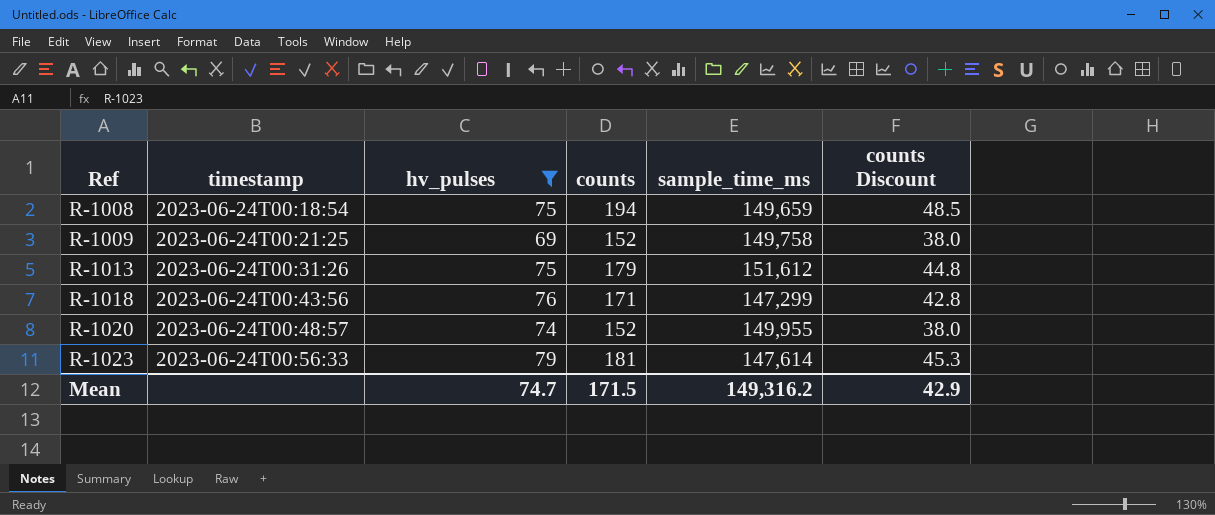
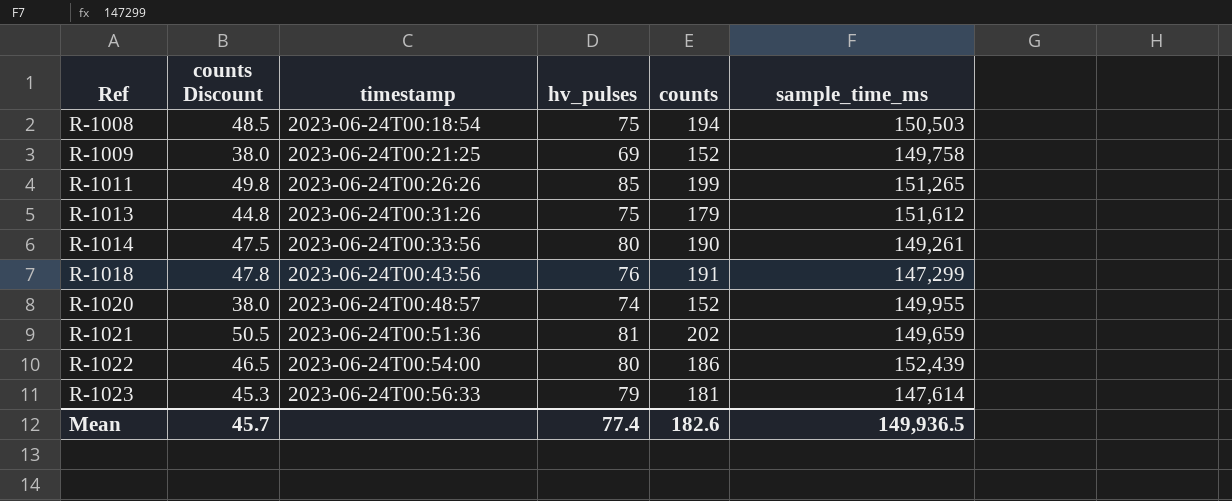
filter: hv_pulses <= 79 -> none
column counts Discount | position: 6 -> 2
R-1008 | sample_time_ms: 149,659 -> 150,503
R-1018 | counts Discount: 42.8 -> 47.8
R-1018 | counts: 171 -> 191
Mean | counts Discount: 42.9 -> 45.7
Mean | hv_pulses: 74.7 -> 77.4
Mean | counts: 171.5 -> 182.6
Mean | sample_time_ms: 149,316.2 -> 149,936.5

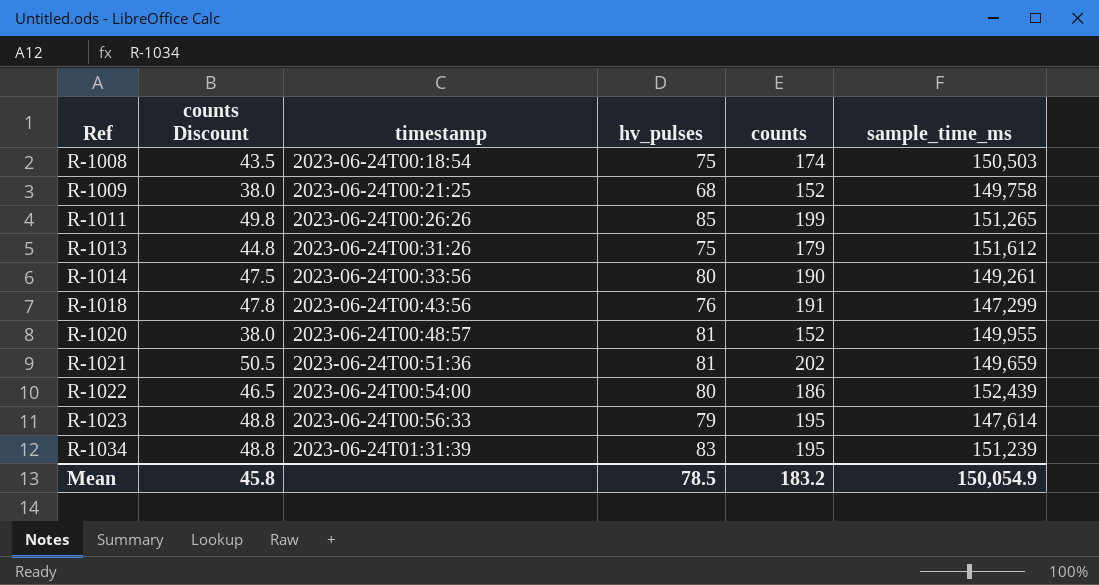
R-1008 | counts Discount: 48.5 -> 43.5
R-1008 | counts: 194 -> 174
R-1009 | hv_pulses: 69 -> 68
R-1020 | hv_pulses: 74 -> 81
R-1023 | counts Discount: 45.3 -> 48.8
R-1023 | counts: 181 -> 195
row R-1034: none -> 48.8 | 2023-06-24T01:31:39 | 83 | 195 | 151,239
Mean | counts Discount: 45.7 -> 45.8
Mean | hv_pulses: 77.4 -> 78.5
Mean | counts: 182.6 -> 183.2
Mean | sample_time_ms: 149,936.5 -> 150,054.9

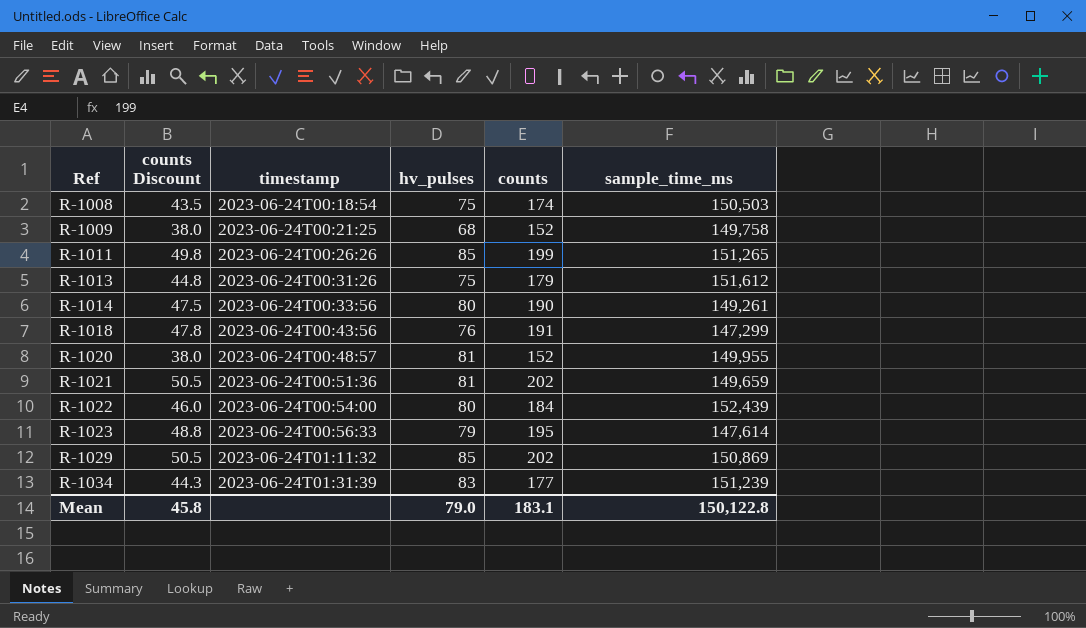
R-1022 | counts Discount: 46.5 -> 46.0
R-1022 | counts: 186 -> 184
row R-1029: none -> 50.5 | 2023-06-24T01:11:32 | 85 | 202 | 150,869
R-1034 | counts Discount: 48.8 -> 44.3
R-1034 | counts: 195 -> 177
Mean | hv_pulses: 78.5 -> 79.0
Mean | counts: 183.2 -> 183.1
Mean | sample_time_ms: 150,054.9 -> 150,122.8

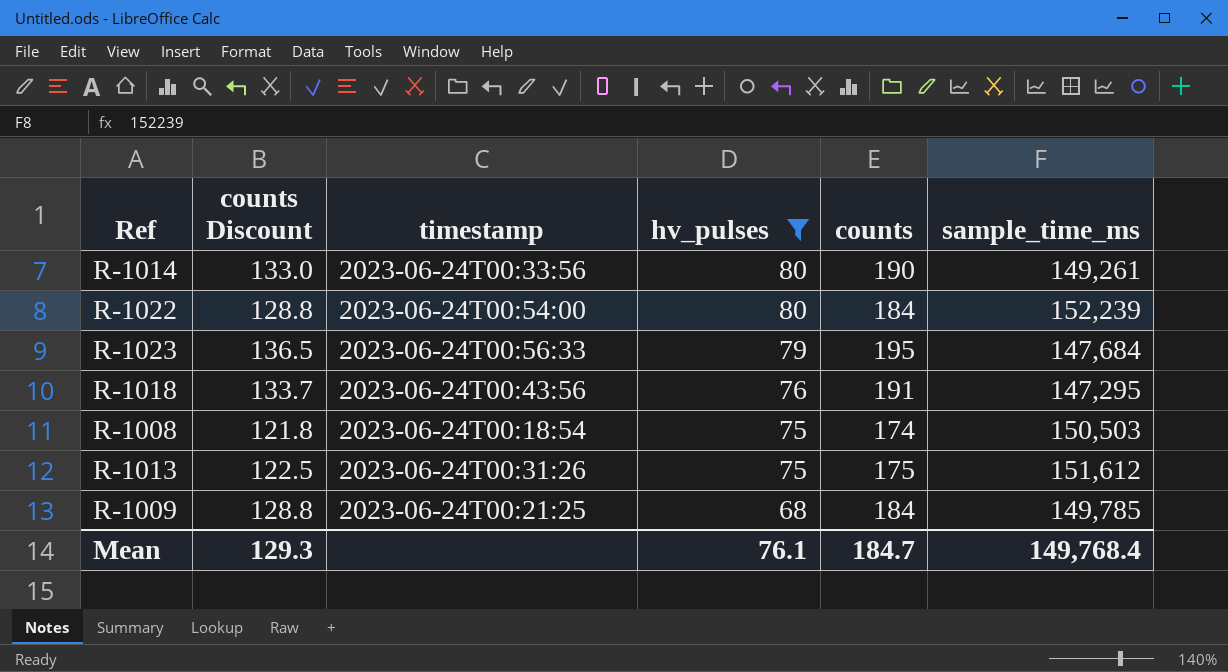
filter: none -> hv_pulses <= 80
row order: Ref ascending -> hv_pulses descending
column counts Discount | formula: [counts] * 0.25 -> [counts] * 0.7
R-1022 | sample_time_ms: 152,439 -> 152,239
R-1023 | sample_time_ms: 147,614 -> 147,684
R-1018 | sample_time_ms: 147,299 -> 147,295
R-1013 | counts: 179 -> 175
R-1009 | counts: 152 -> 184
R-1009 | sample_time_ms: 149,758 -> 149,785
Mean | counts Discount: 45.8 -> 129.3
Mean | hv_pulses: 79.0 -> 76.1
Mean | counts: 183.1 -> 184.7
Mean | sample_time_ms: 150,122.8 -> 149,768.4

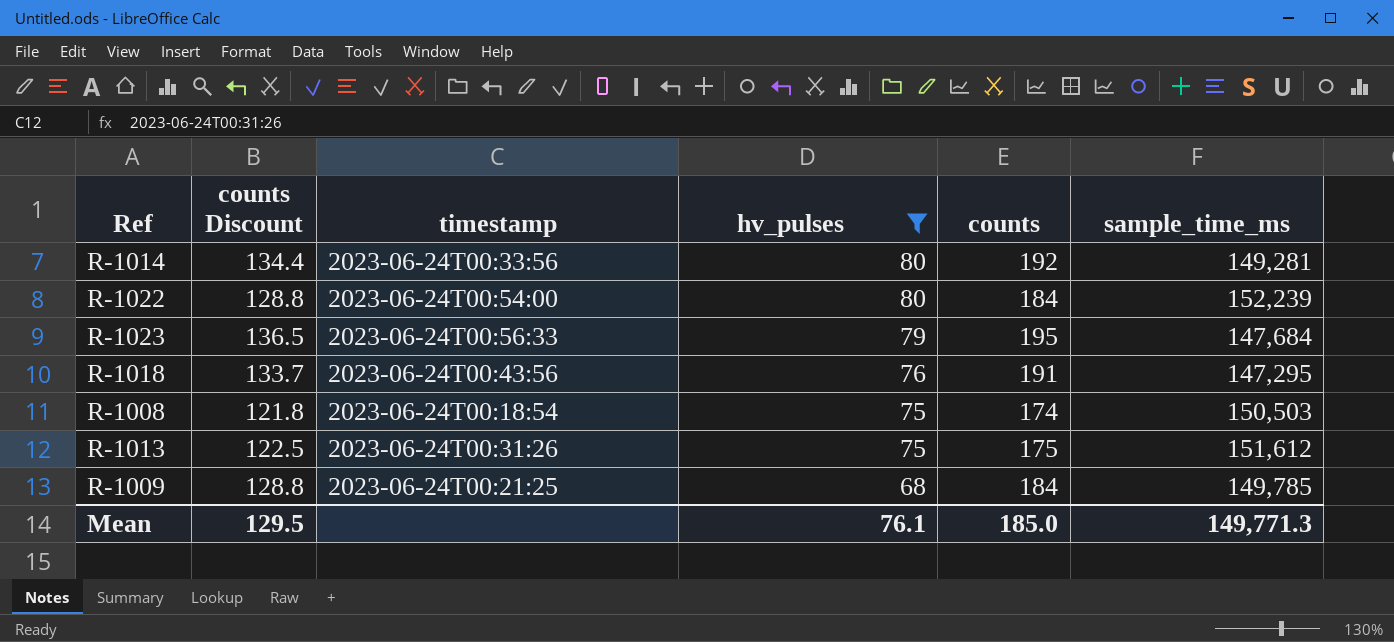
R-1014 | counts Discount: 133.0 -> 134.4
R-1014 | counts: 190 -> 192
R-1014 | sample_time_ms: 149,261 -> 149,281
Mean | counts Discount: 129.3 -> 129.5
Mean | counts: 184.7 -> 185.0
Mean | sample_time_ms: 149,768.4 -> 149,771.3

